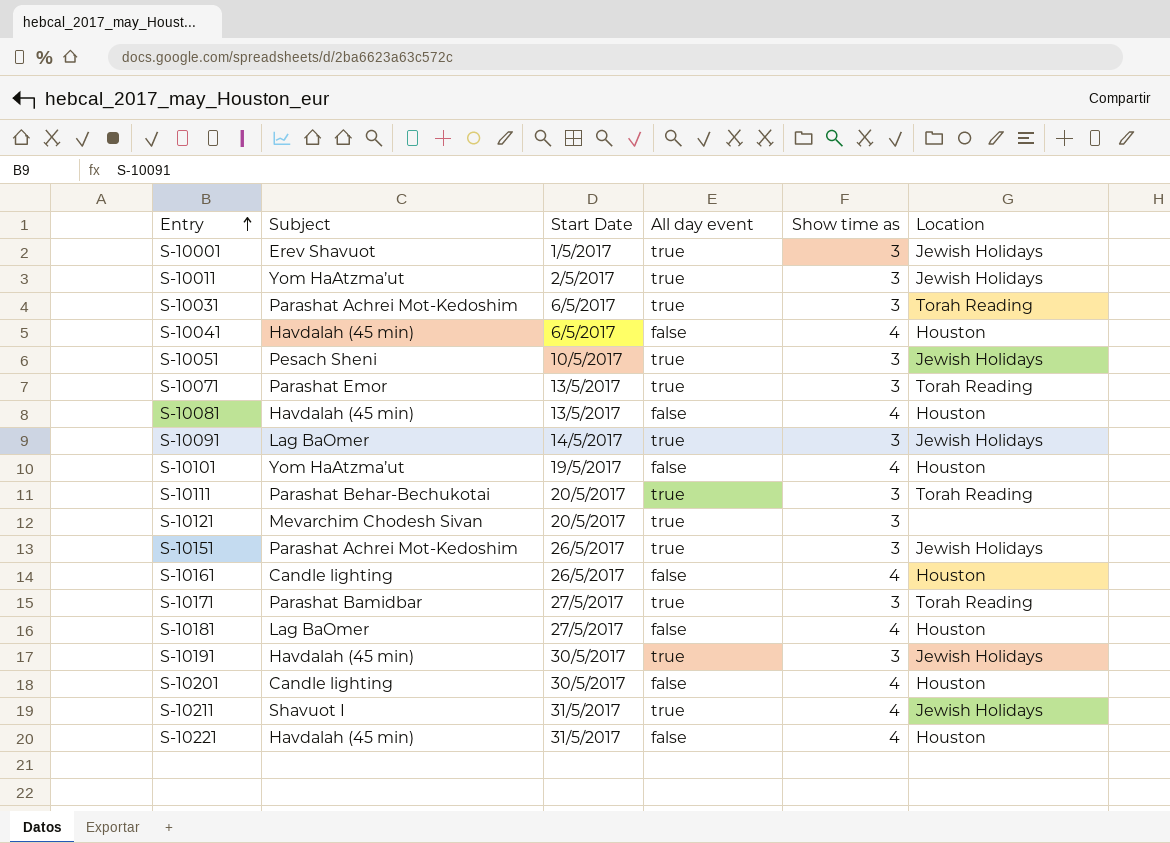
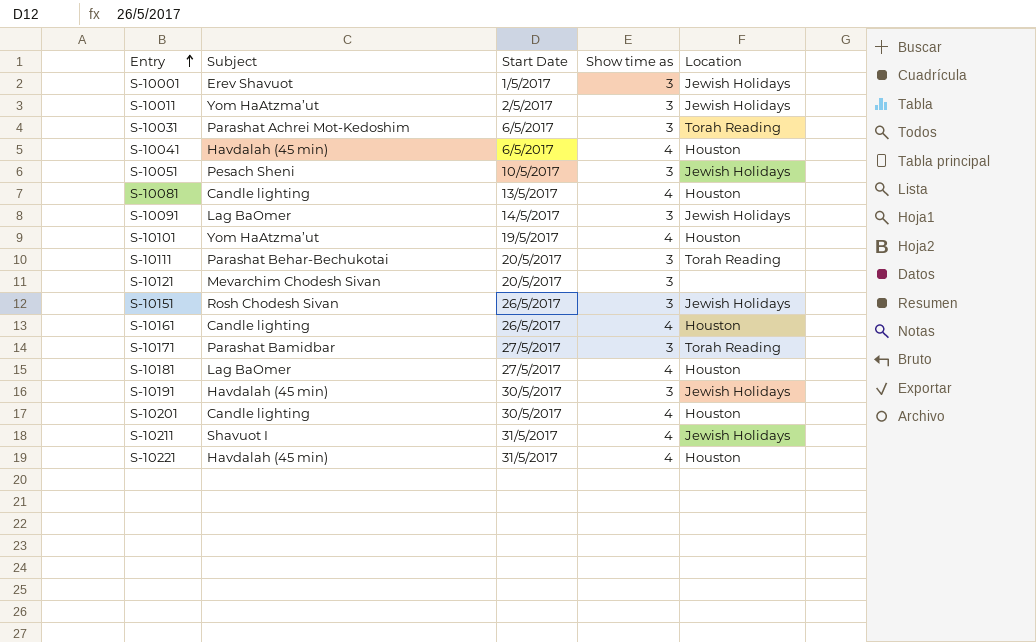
column All day event | position: 4 -> none
row S-10071: Parashat Emor | 13/5/2017 | true | 3 | Torah Reading -> none
S-10081 | Subject: Havdalah (45 min) -> Candle lighting
S-10151 | Subject: Parashat Achrei Mot-Kedoshim -> Rosh Chodesh Sivan

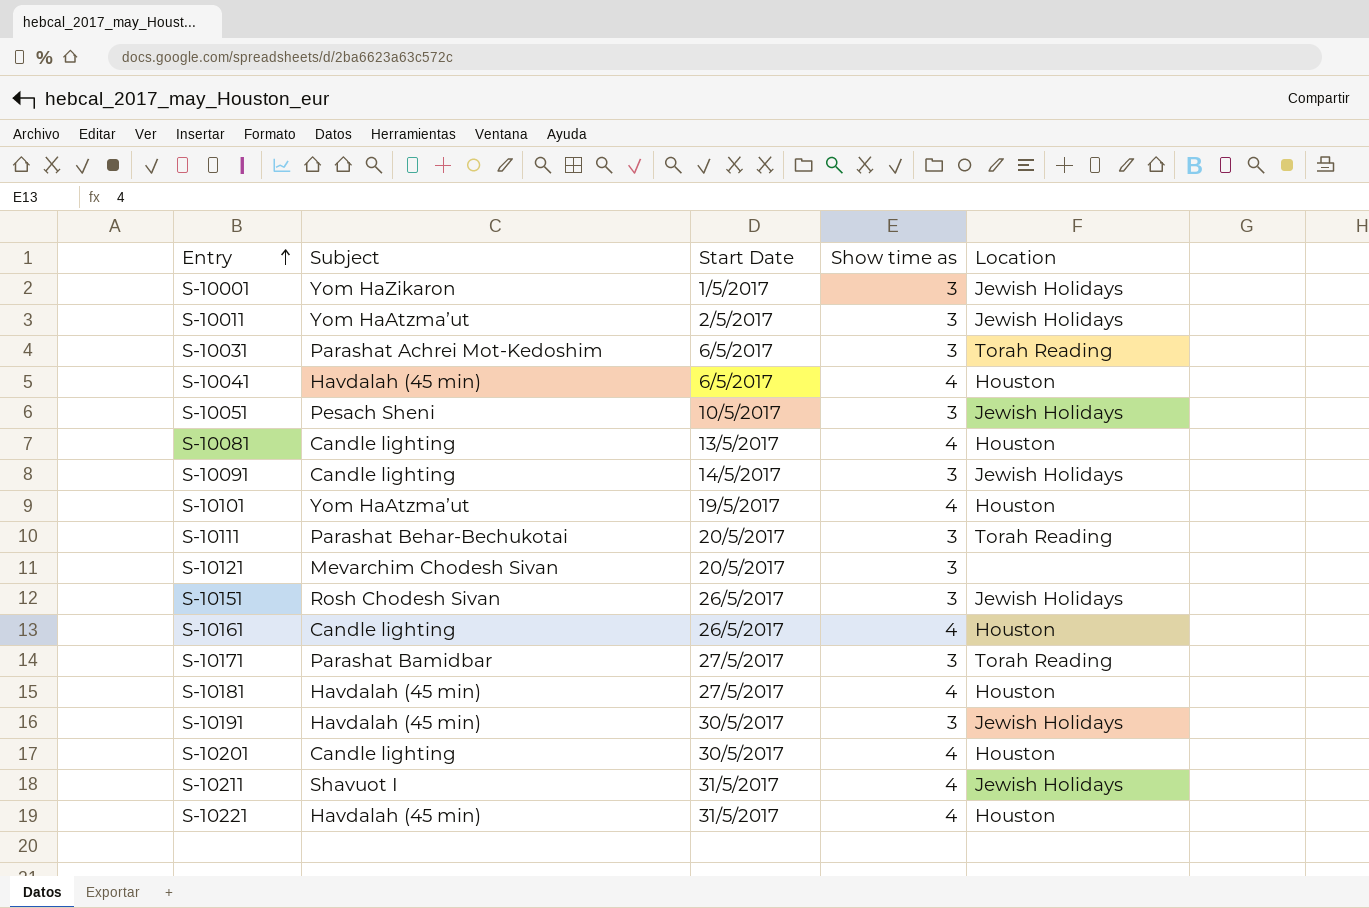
S-10001 | Subject: Erev Shavuot -> Yom HaZikaron
S-10091 | Subject: Lag BaOmer -> Candle lighting
S-10181 | Subject: Lag BaOmer -> Havdalah (45 min)

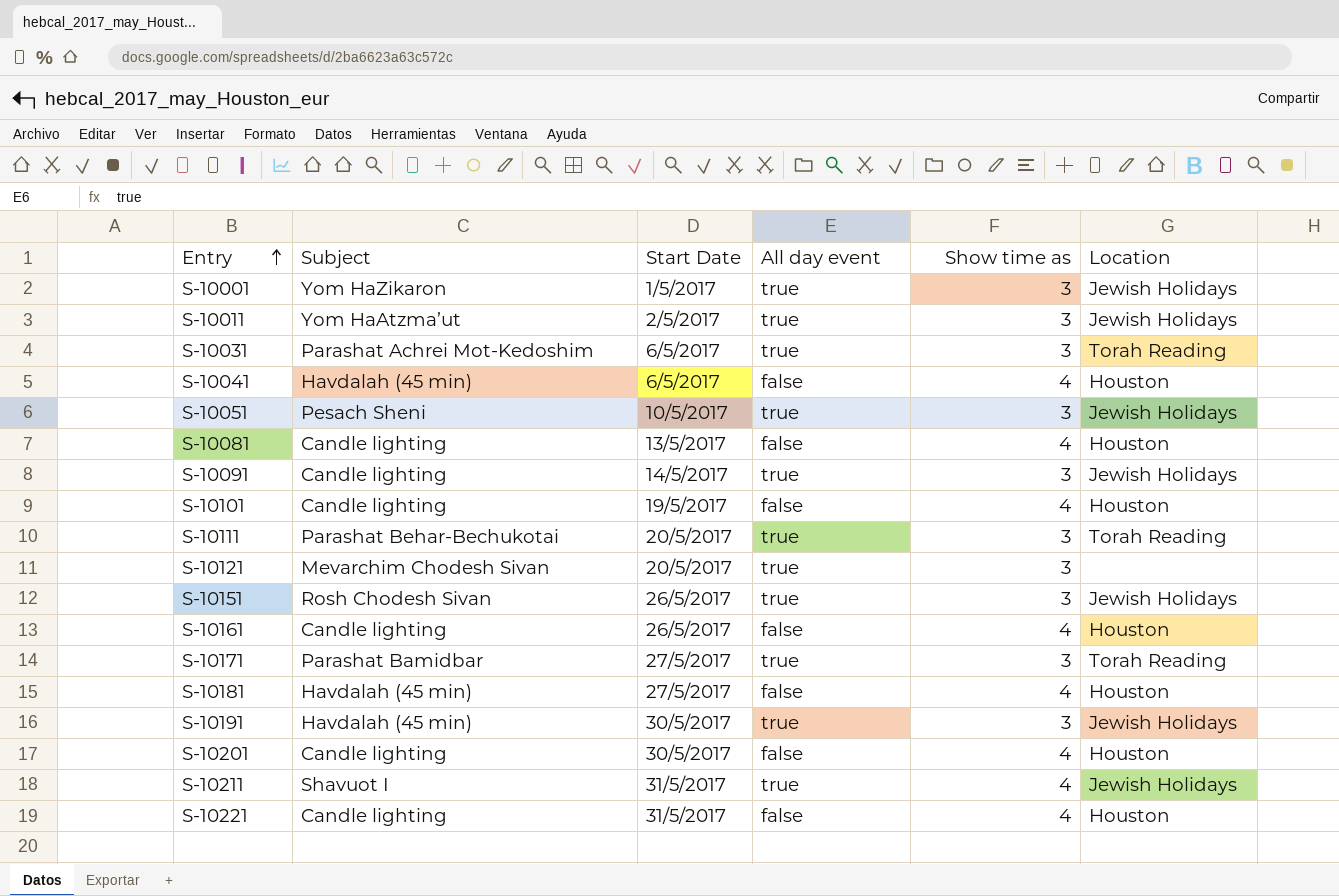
column All day event | position: none -> 4
S-10101 | Subject: Yom HaAtzma’ut -> Candle lighting
S-10221 | Subject: Havdalah (45 min) -> Candle lighting

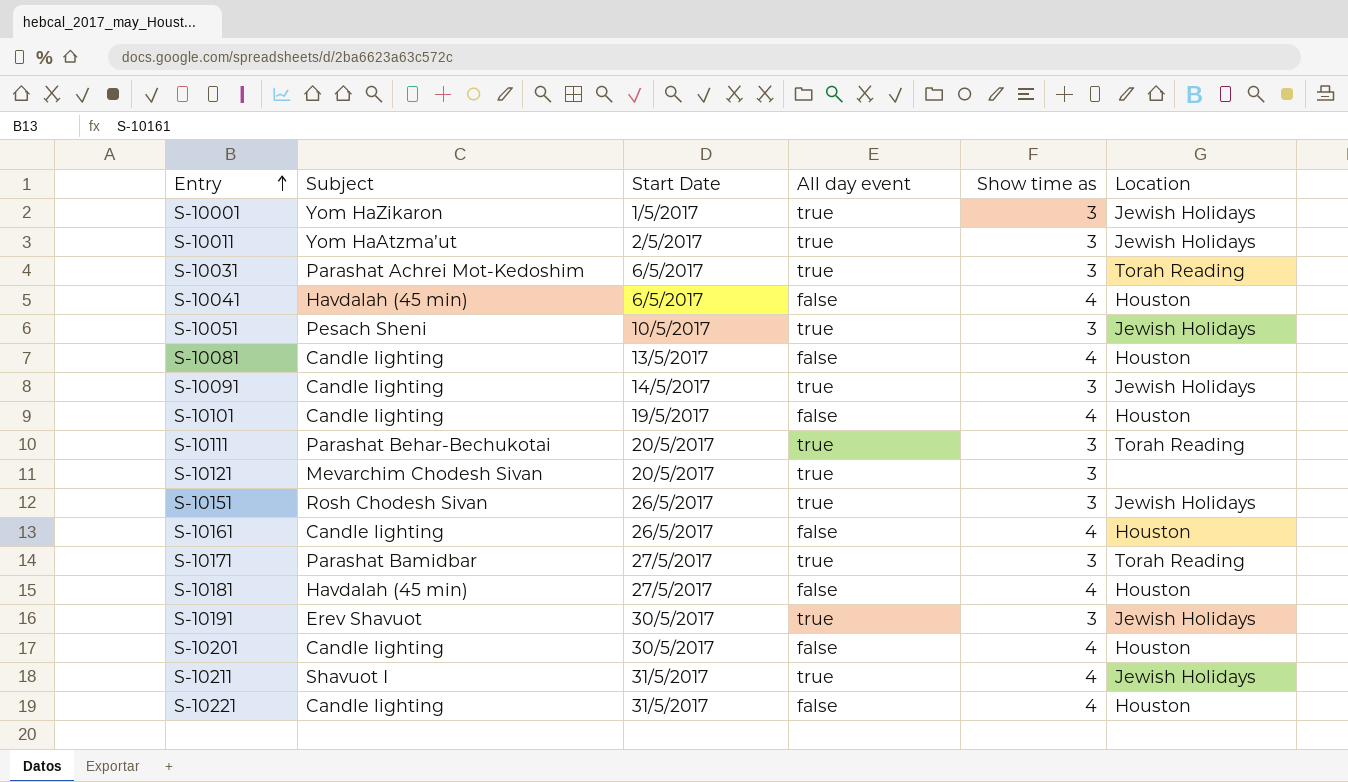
S-10191 | Subject: Havdalah (45 min) -> Erev Shavuot

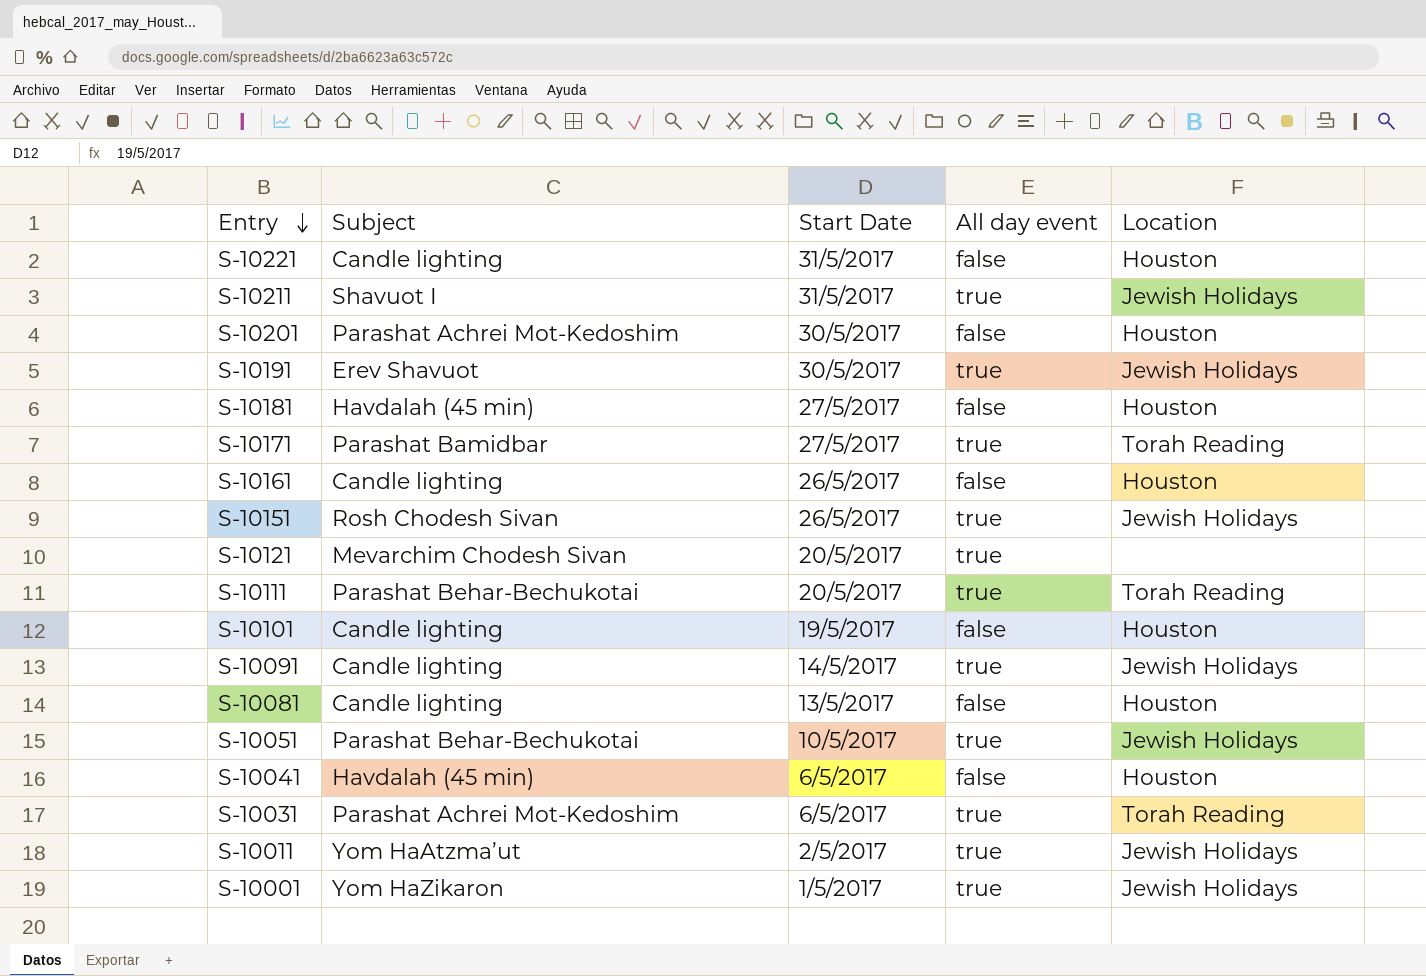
row order: Entry ascending -> Entry descending
column Show time as | position: 5 -> none
S-10201 | Subject: Candle lighting -> Parashat Achrei Mot-Kedoshim
S-10051 | Subject: Pesach Sheni -> Parashat Behar-Bechukotai

